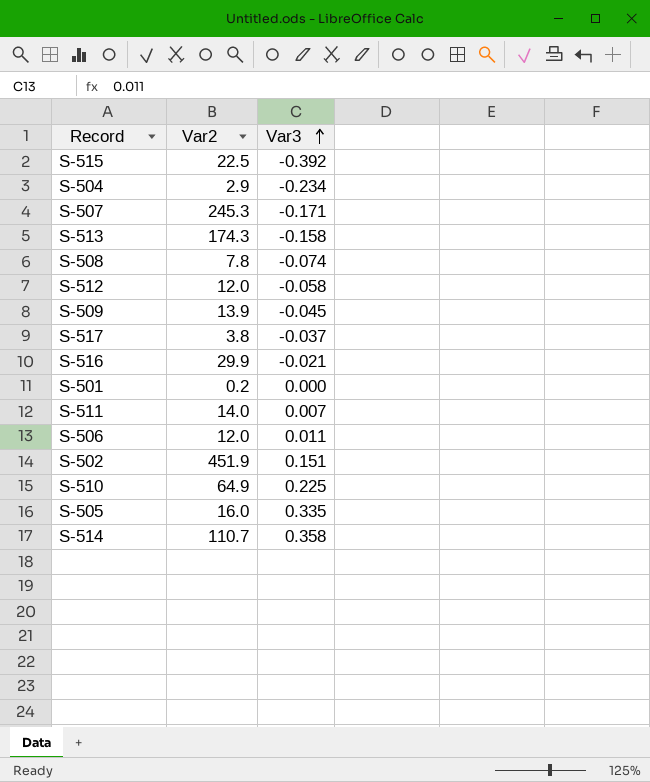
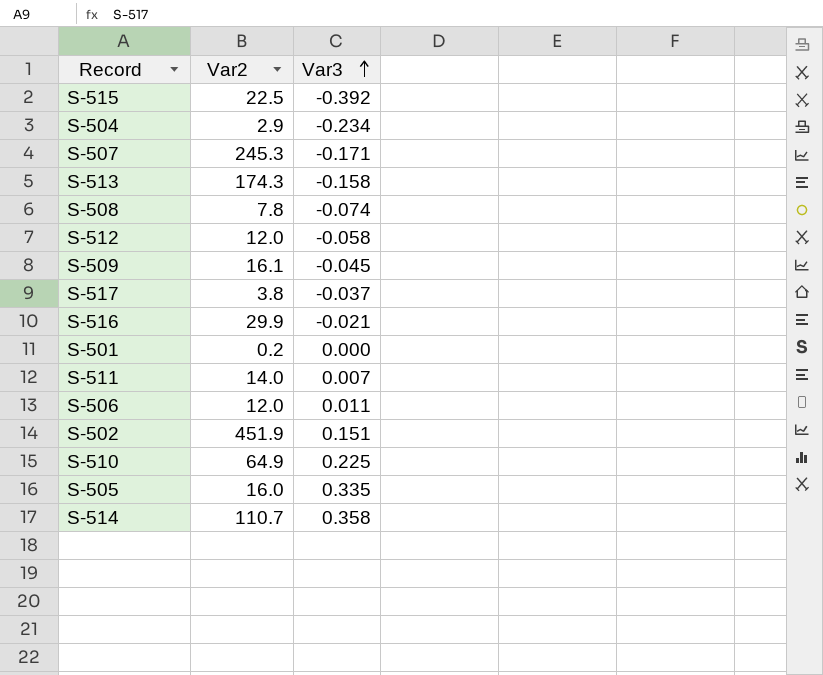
S-509 | Var2: 13.9 -> 16.1

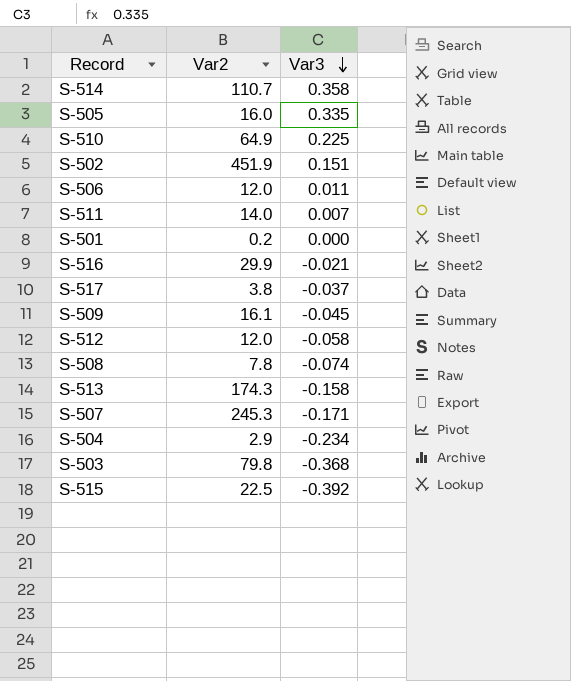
row order: Var3 ascending -> Var3 descending
row S-503: none -> 79.8 | -0.368

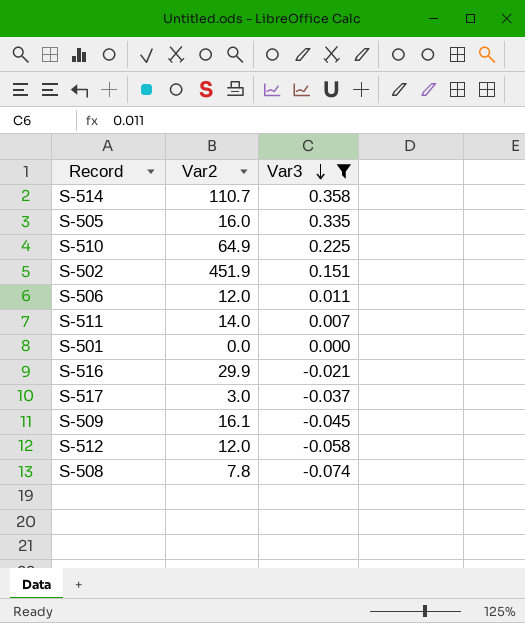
filter: none -> Var3 >= -0.074
S-501 | Var2: 0.2 -> 0.0
S-517 | Var2: 3.8 -> 3.0

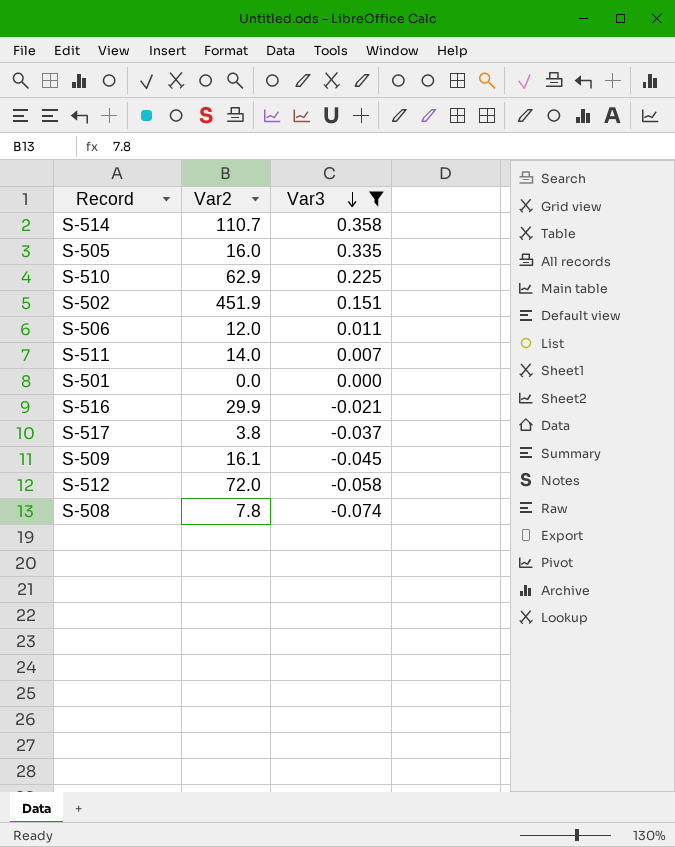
S-510 | Var2: 64.9 -> 62.9
S-517 | Var2: 3.0 -> 3.8
S-512 | Var2: 12.0 -> 72.0

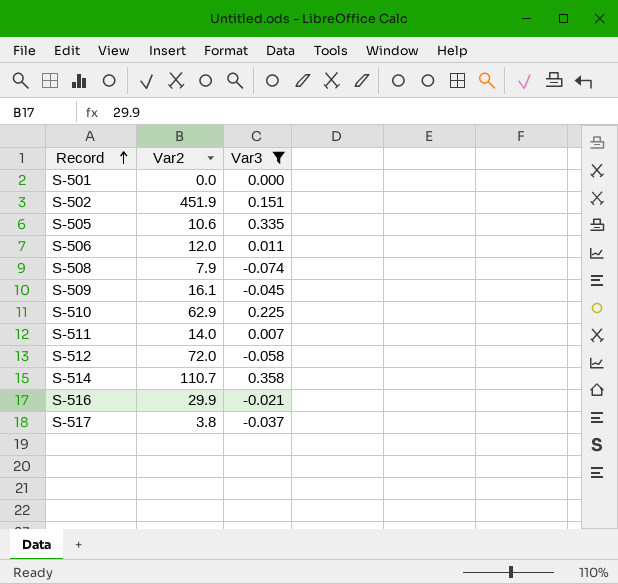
row order: Var3 descending -> Record ascending
S-505 | Var2: 16.0 -> 10.6
S-508 | Var2: 7.8 -> 7.9

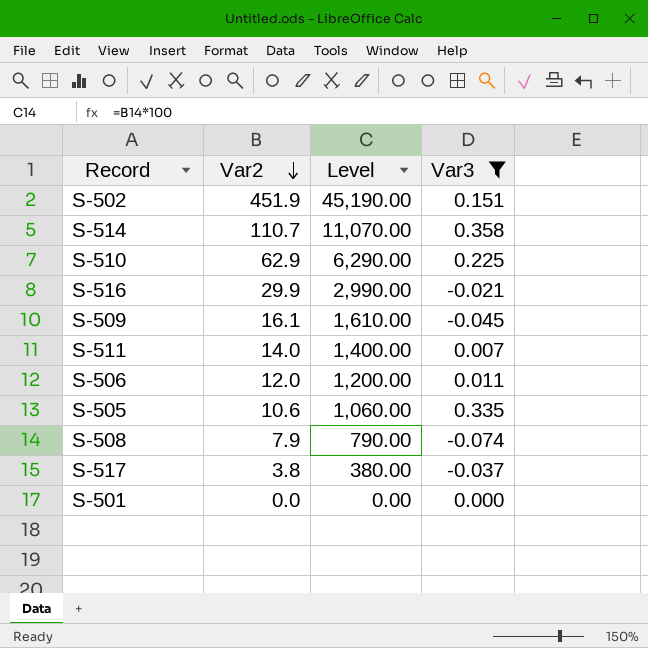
row order: Record ascending -> Var2 descending
column Level | formula: none -> [Var2] * 100
row S-512: 72.0 | -0.058 -> none

